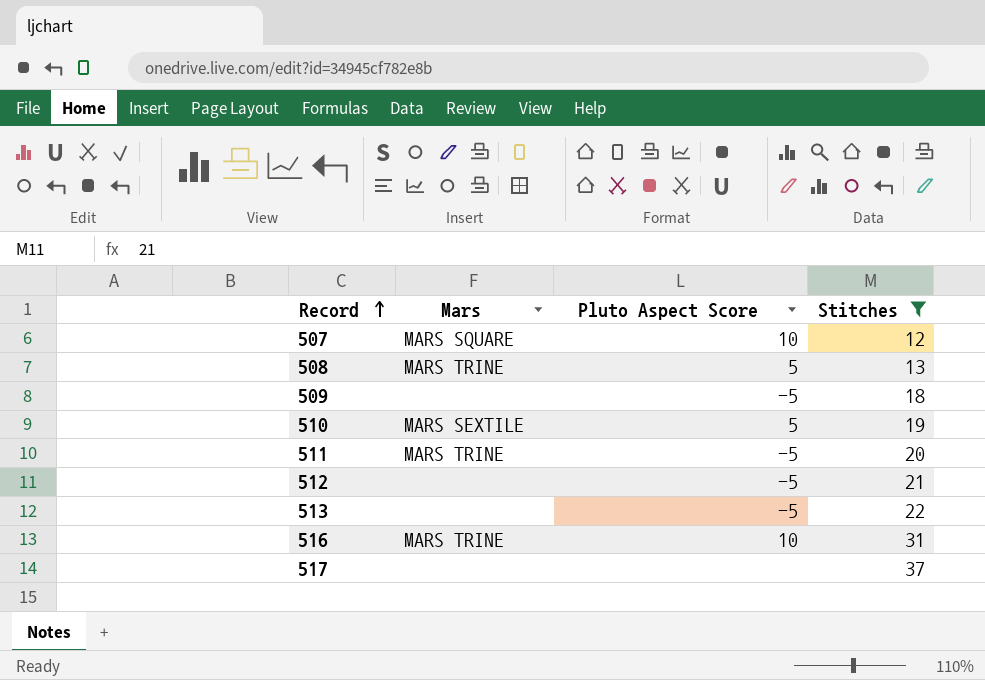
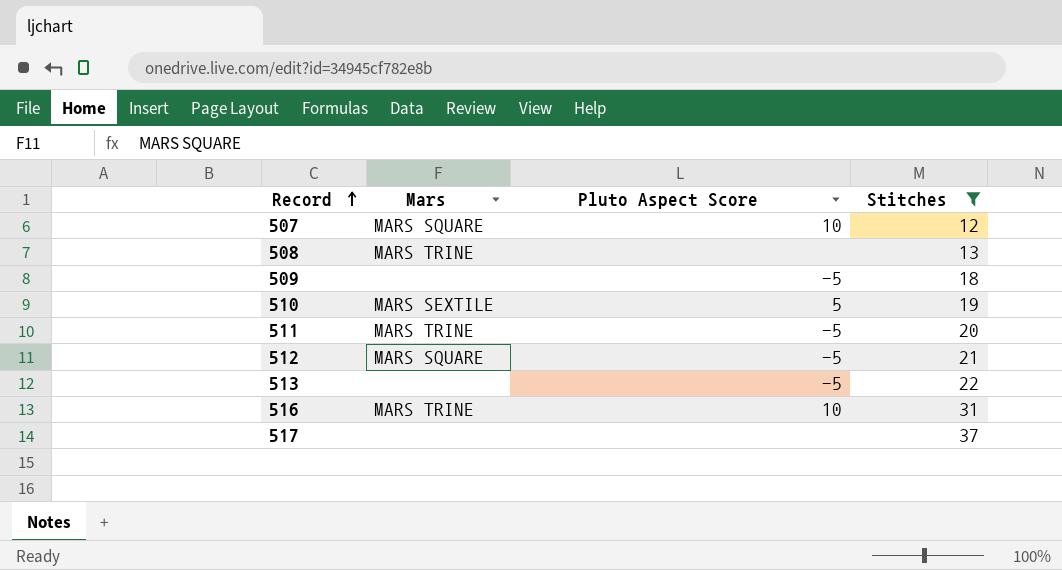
508 | Pluto Aspect Score: 5 -> none
512 | Mars: none -> MARS SQUARE

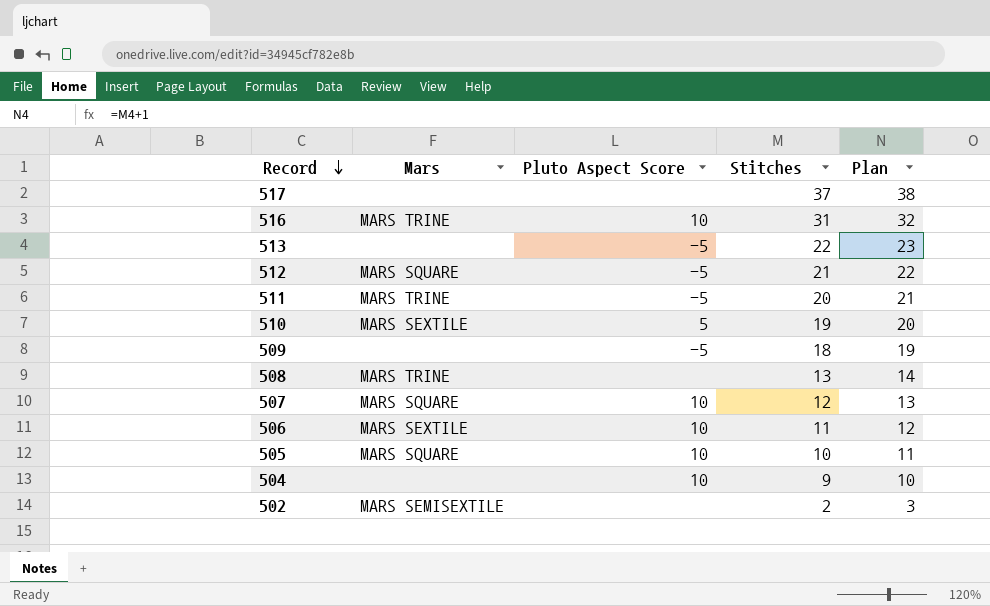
filter: Stitches >= 12 -> none
row order: Record ascending -> Record descending
column Plan | formula: none -> [Stitches] + 1

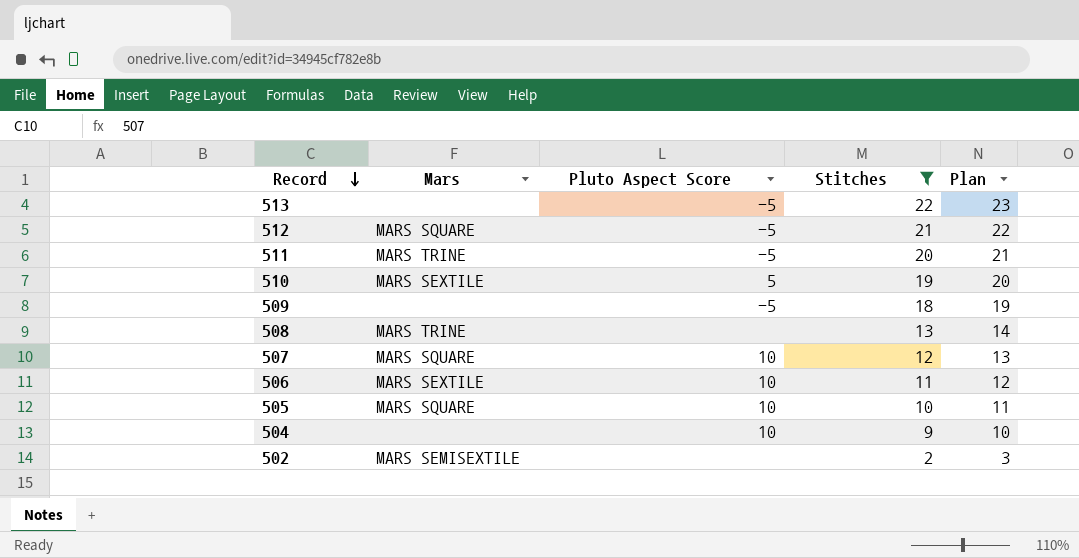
filter: none -> Stitches <= 22

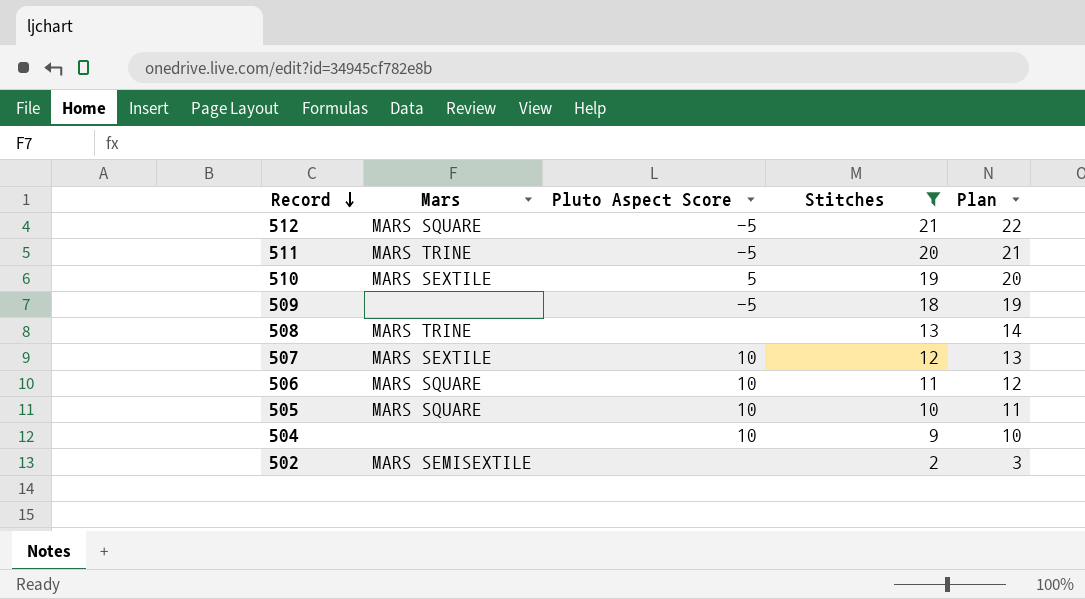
row 513: none | -5 | 22 | 23 -> none
507 | Mars: MARS SQUARE -> MARS SEXTILE
506 | Mars: MARS SEXTILE -> MARS SQUARE

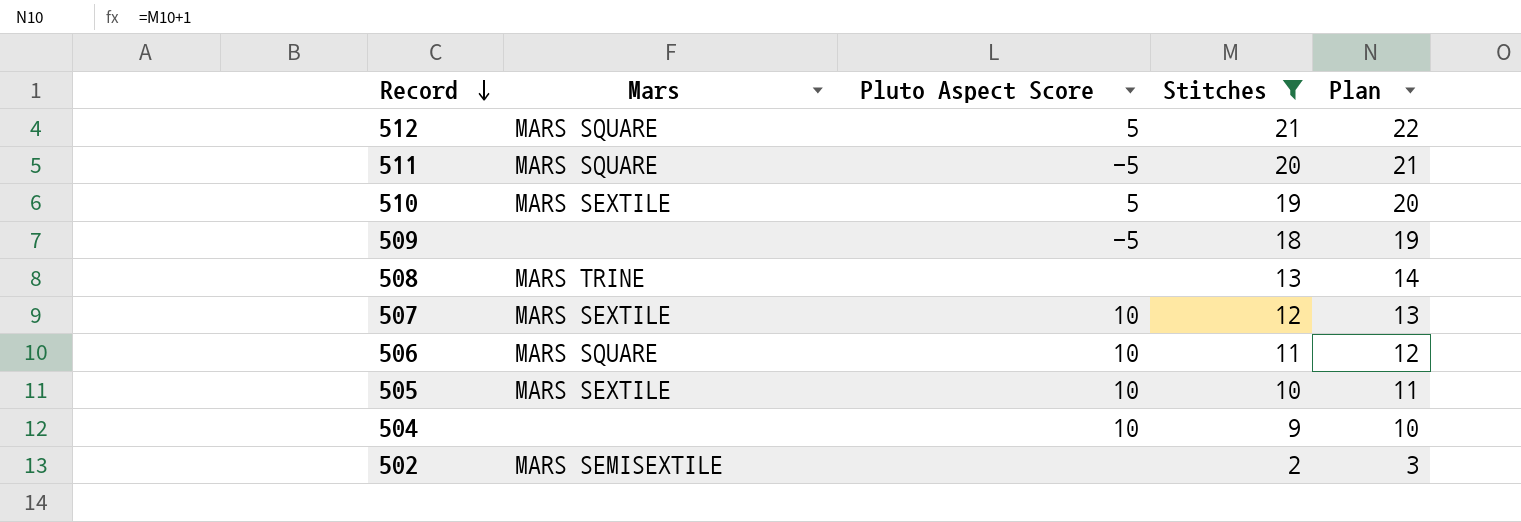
512 | Pluto Aspect Score: -5 -> 5
511 | Mars: MARS TRINE -> MARS SQUARE
505 | Mars: MARS SQUARE -> MARS SEXTILE

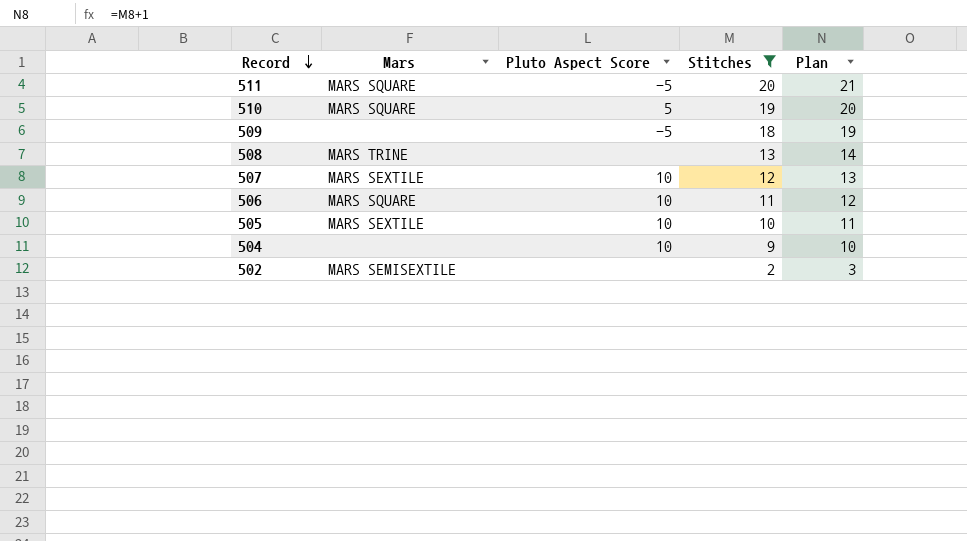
row 512: MARS SQUARE | 5 | 21 | 22 -> none
510 | Mars: MARS SEXTILE -> MARS SQUARE

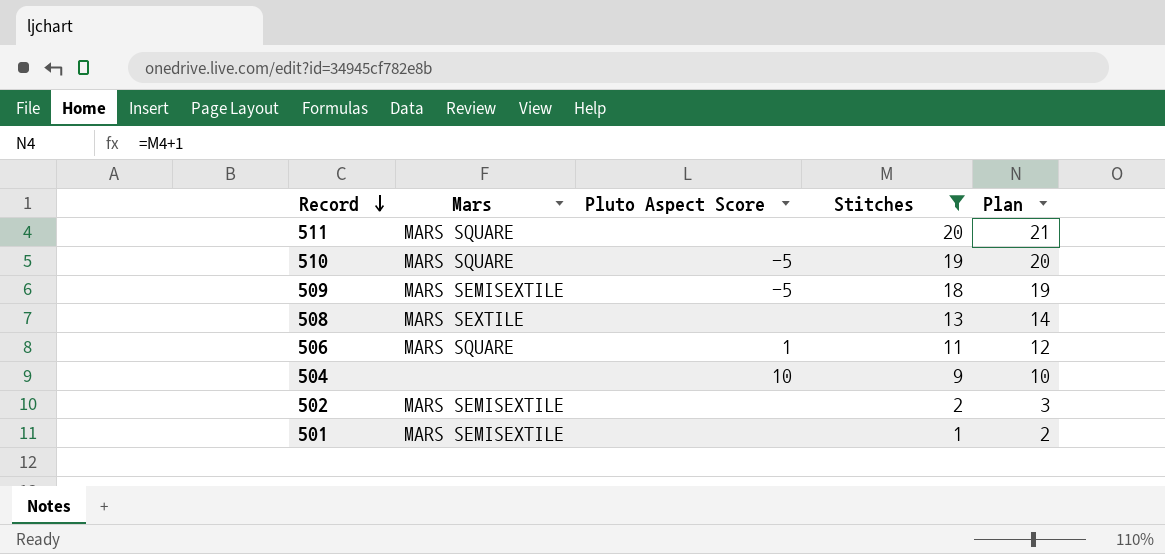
row 507: MARS SEXTILE | 10 | 12 | 13 -> none
row 505: MARS SEXTILE | 10 | 10 | 11 -> none
511 | Pluto Aspect Score: -5 -> none
510 | Pluto Aspect Score: 5 -> -5
509 | Mars: none -> MARS SEMISEXTILE
508 | Mars: MARS TRINE -> MARS SEXTILE
506 | Pluto Aspect Score: 10 -> 1
row 501: none -> MARS SEMISEXTILE | none | 1 | 2

